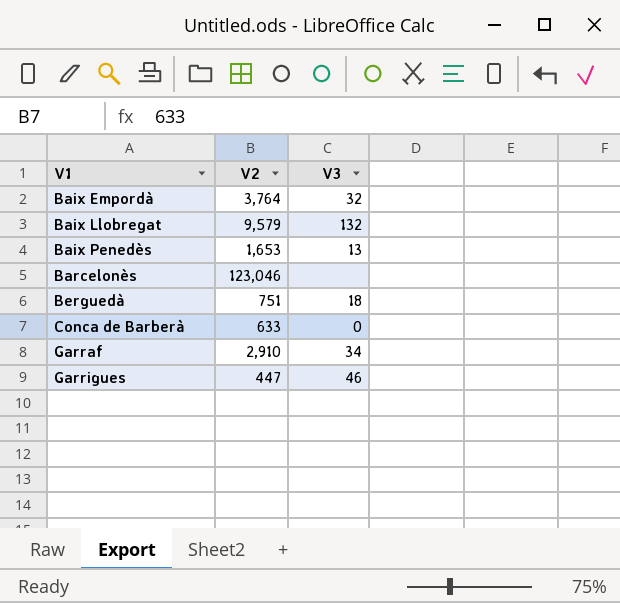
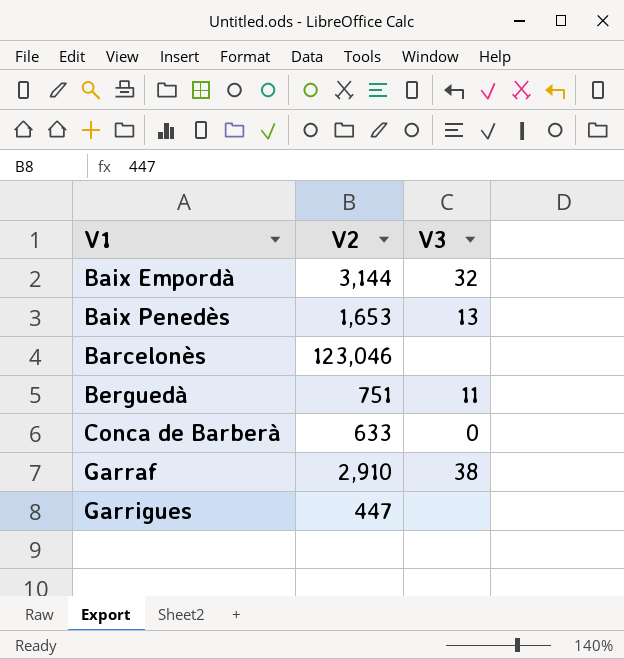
row Baix Llobregat: 9,579 | 132 -> none
Baix Empordà | V2: 3,764 -> 3,144
Berguedà | V3: 18 -> 11
Garraf | V3: 34 -> 38
Garrigues | V3: 46 -> none

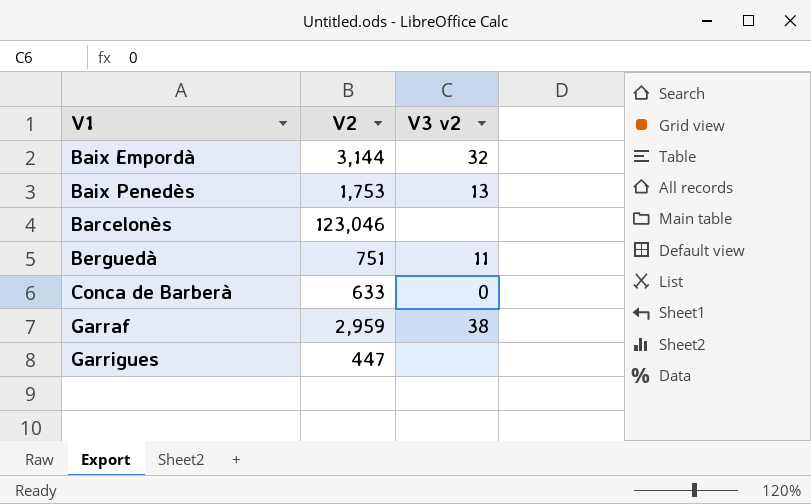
column name: V3 -> V3 v2
Baix Penedès | V2: 1,653 -> 1,753
Garraf | V2: 2,910 -> 2,959

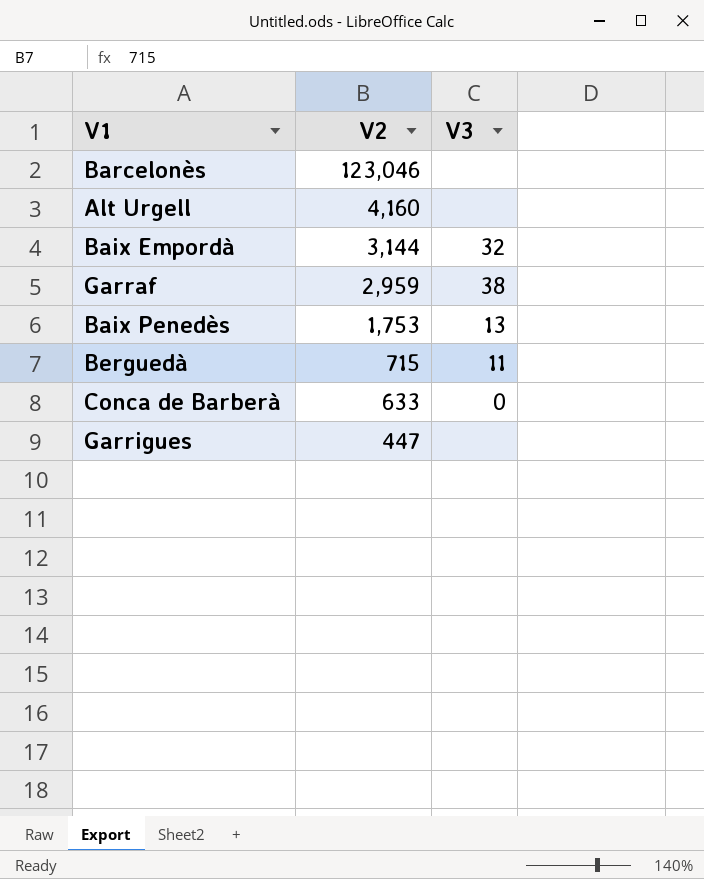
row order: V1 ascending -> V2 descending
column name: V3 v2 -> V3
row Alt Urgell: none -> 4,160 | none
Berguedà | V2: 751 -> 715

